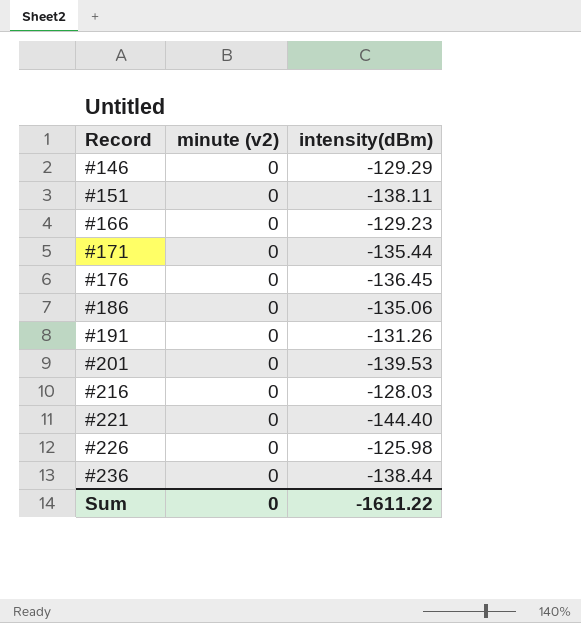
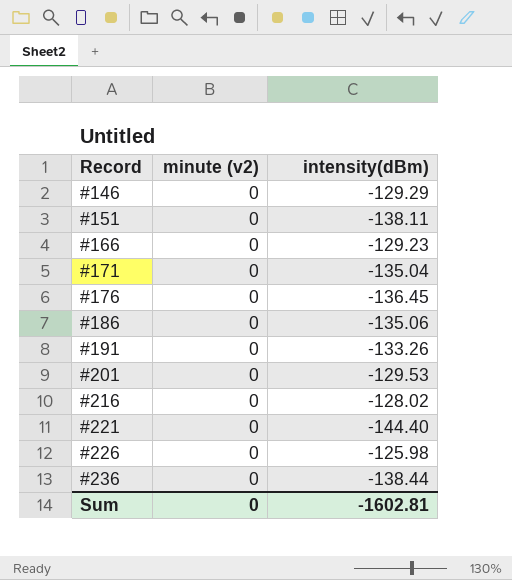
#171 | intensity(dBm): -135.44 -> -135.04
#191 | intensity(dBm): -131.26 -> -133.26
#201 | intensity(dBm): -139.53 -> -129.53
#216 | intensity(dBm): -128.03 -> -128.02
Sum | intensity(dBm): -1611.22 -> -1602.81

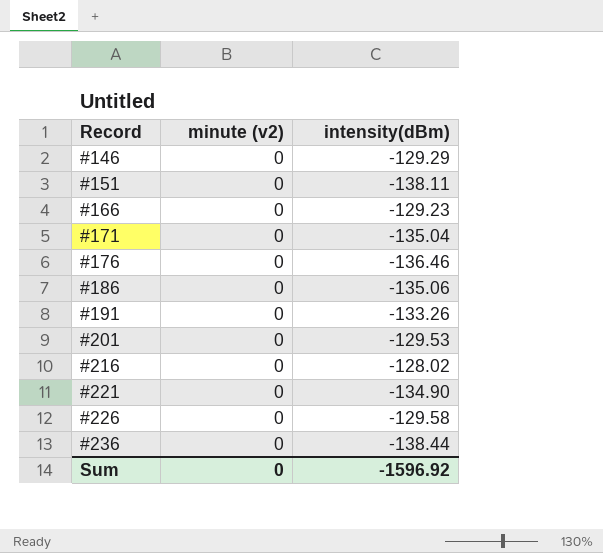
#176 | intensity(dBm): -136.45 -> -136.46
#221 | intensity(dBm): -144.40 -> -134.90
#226 | intensity(dBm): -125.98 -> -129.58
Sum | intensity(dBm): -1602.81 -> -1596.92

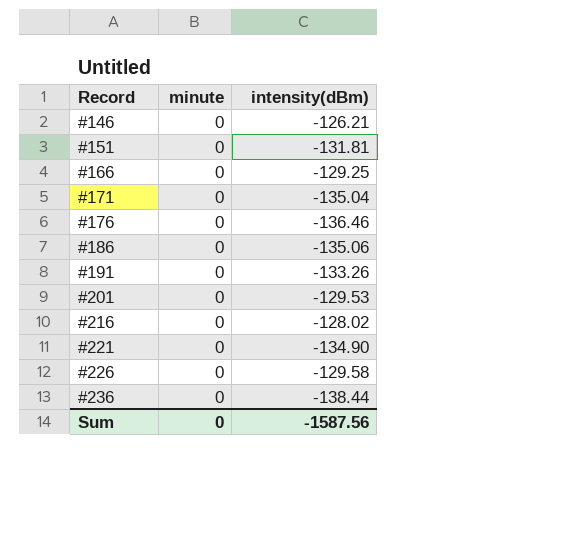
column name: minute (v2) -> minute
#146 | intensity(dBm): -129.29 -> -126.21
#151 | intensity(dBm): -138.11 -> -131.81
#166 | intensity(dBm): -129.23 -> -129.25
Sum | intensity(dBm): -1596.92 -> -1587.56

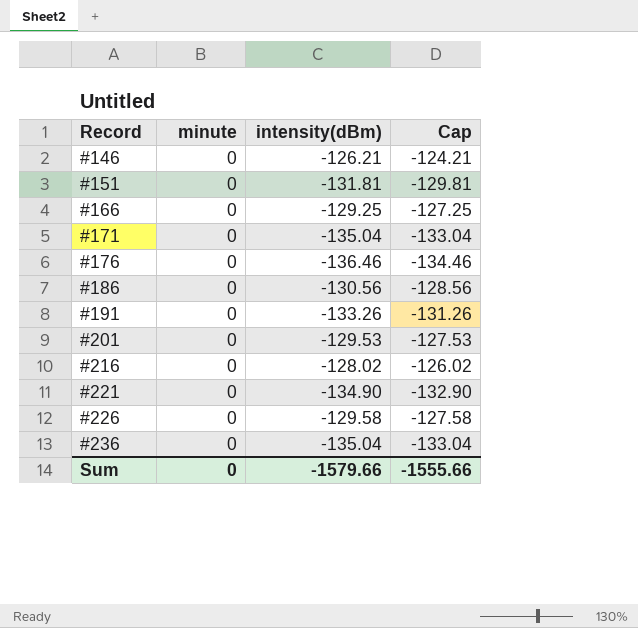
column Cap | formula: none -> [intensity(dBm)] + 2
#186 | intensity(dBm): -135.06 -> -130.56
#236 | intensity(dBm): -138.44 -> -135.04
Sum | intensity(dBm): -1587.56 -> -1579.66

